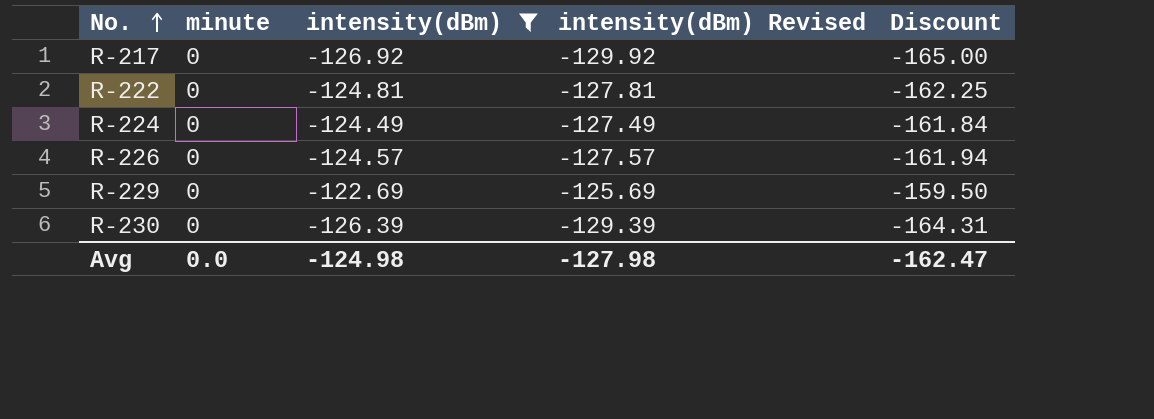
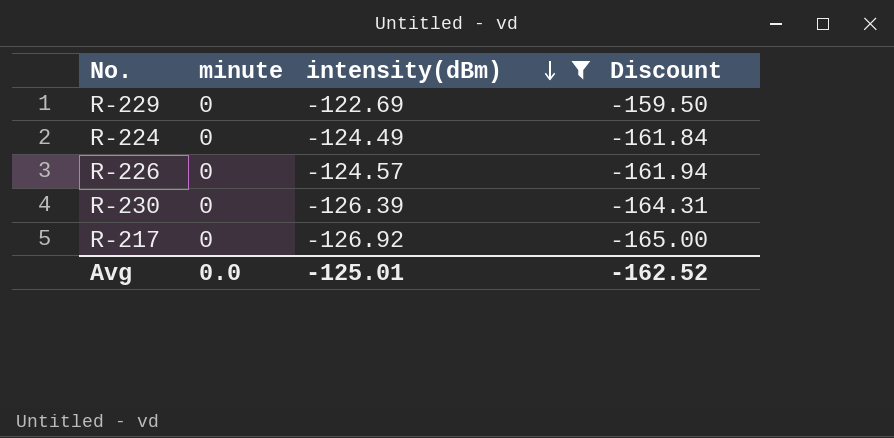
row order: No. ascending -> intensity(dBm) descending
column intensity(dBm) Revised | formula: [intensity(dBm)] - 3 -> none
row R-222: 0 | -124.81 | -127.81 | -162.25 -> none
Avg | intensity(dBm): -124.98 -> -125.01
Avg | Discount: -162.47 -> -162.52

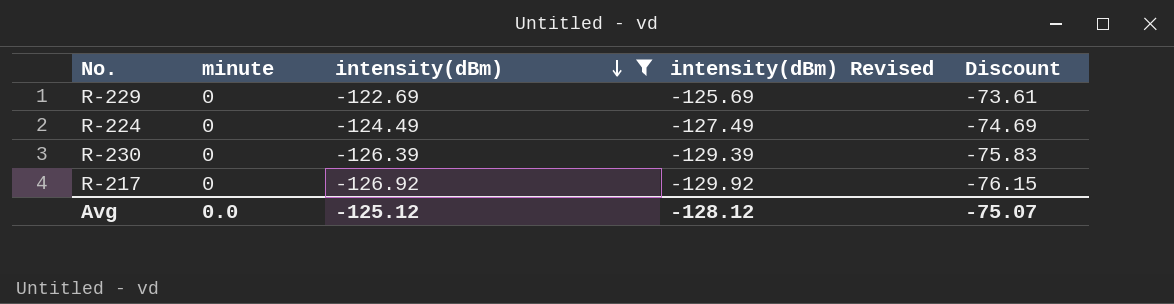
column intensity(dBm) Revised | formula: none -> [intensity(dBm)] - 3
column Discount | formula: [intensity(dBm)] * 1.3 -> [intensity(dBm)] * 0.6
row R-226: 0 | -124.57 | -161.94 -> none
Avg | intensity(dBm): -125.01 -> -125.12
Avg | Discount: -162.52 -> -75.07

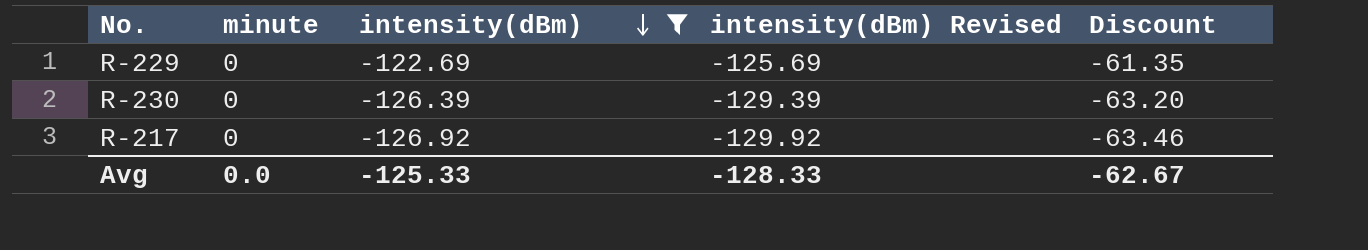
column Discount | formula: [intensity(dBm)] * 0.6 -> [intensity(dBm)] * 0.5
row R-224: 0 | -124.49 | -127.49 | -74.69 -> none
Avg | intensity(dBm): -125.12 -> -125.33
Avg | intensity(dBm) Revised: -128.12 -> -128.33
Avg | Discount: -75.07 -> -62.67

